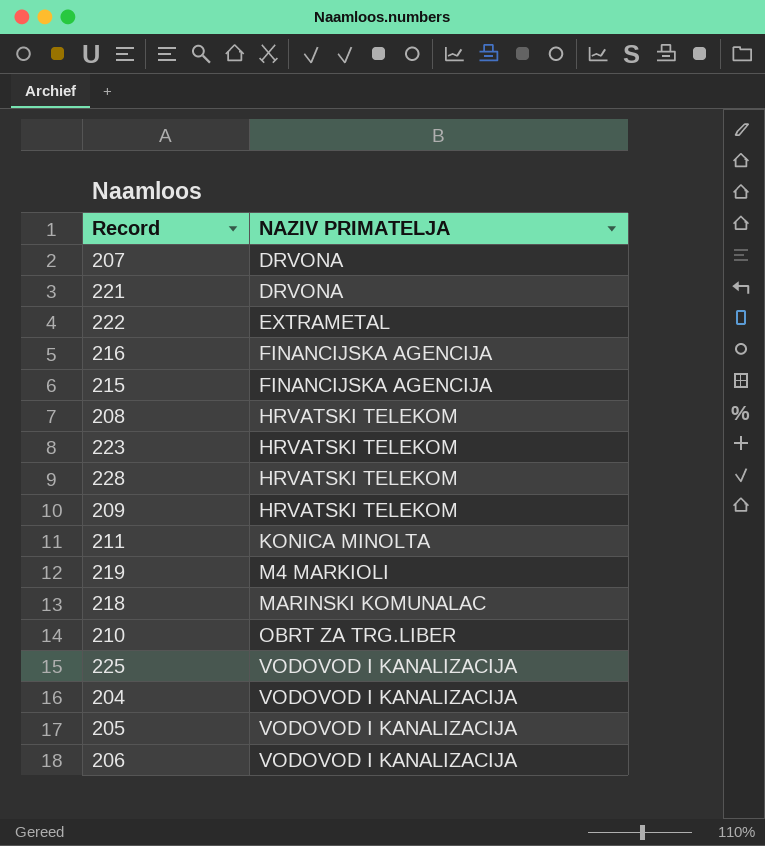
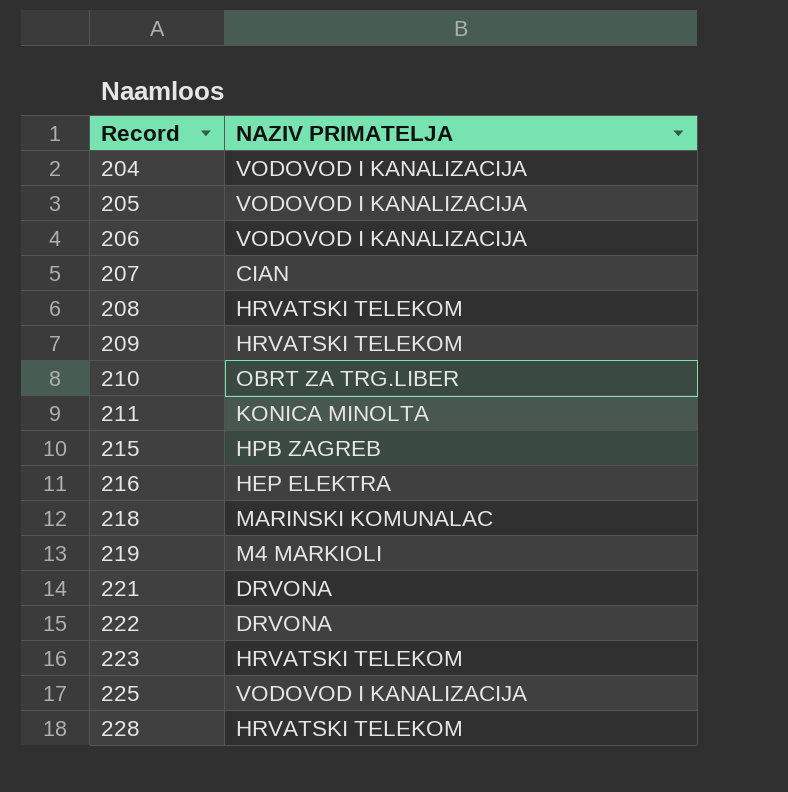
row order: NAZIV PRIMATELJA ascending -> Record ascending
207 | NAZIV PRIMATELJA: DRVONA -> CIAN
215 | NAZIV PRIMATELJA: FINANCIJSKA AGENCIJA -> HPB ZAGREB
216 | NAZIV PRIMATELJA: FINANCIJSKA AGENCIJA -> HEP ELEKTRA
222 | NAZIV PRIMATELJA: EXTRAMETAL -> DRVONA

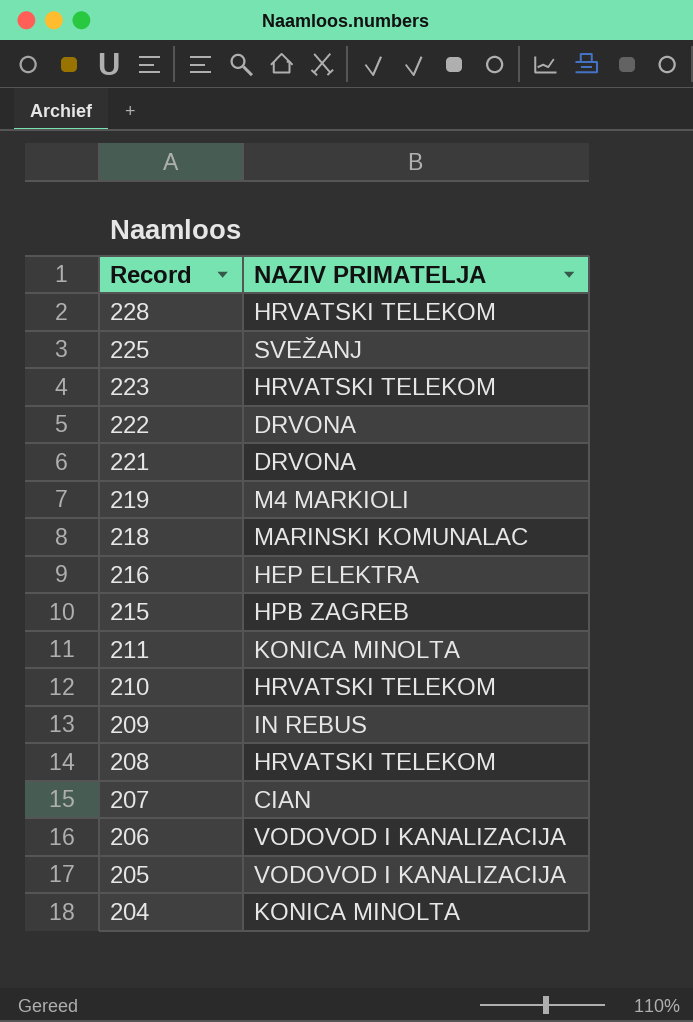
row order: Record ascending -> Record descending
225 | NAZIV PRIMATELJA: VODOVOD I KANALIZACIJA -> SVEŽANJ
210 | NAZIV PRIMATELJA: OBRT ZA TRG.LIBER -> HRVATSKI TELEKOM
209 | NAZIV PRIMATELJA: HRVATSKI TELEKOM -> IN REBUS
204 | NAZIV PRIMATELJA: VODOVOD I KANALIZACIJA -> KONICA MINOLTA

